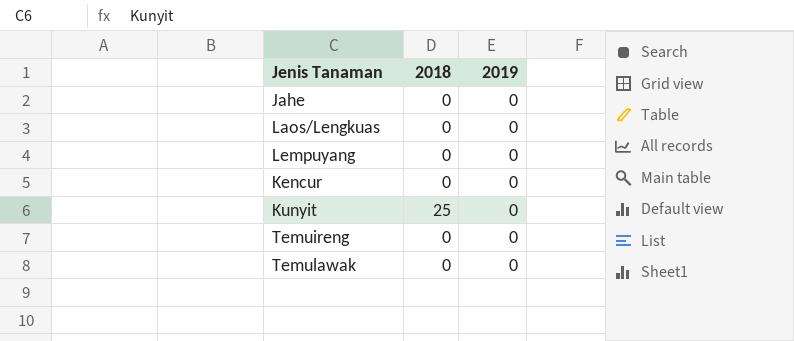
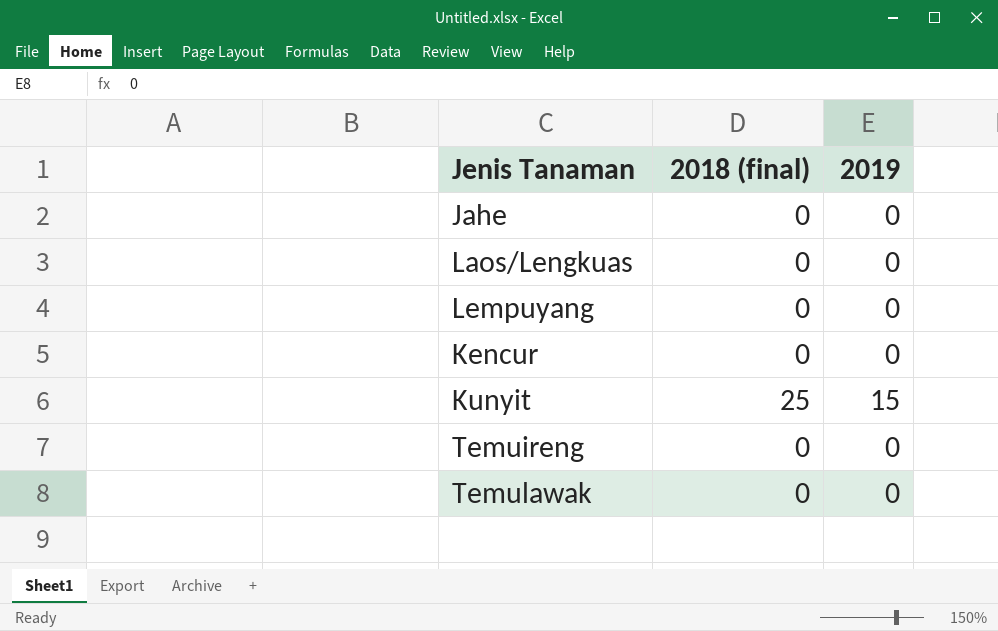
column name: 2018 -> 2018 (final)
Kunyit | 2019: 0 -> 15

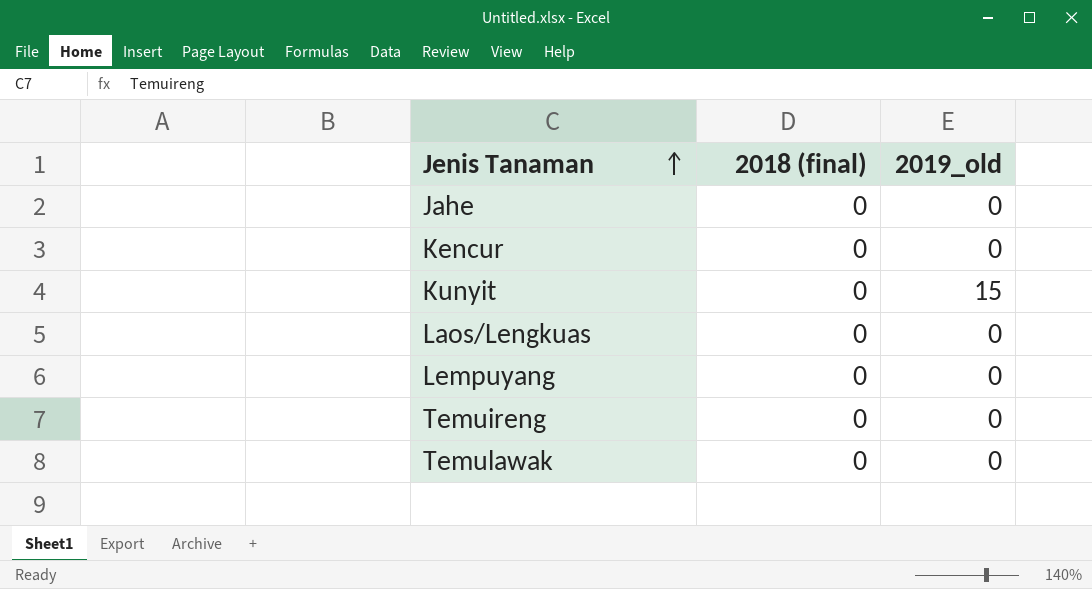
row order: none -> Jenis Tanaman ascending
column name: 2019 -> 2019_old
Kunyit | 2018 (final): 25 -> 0

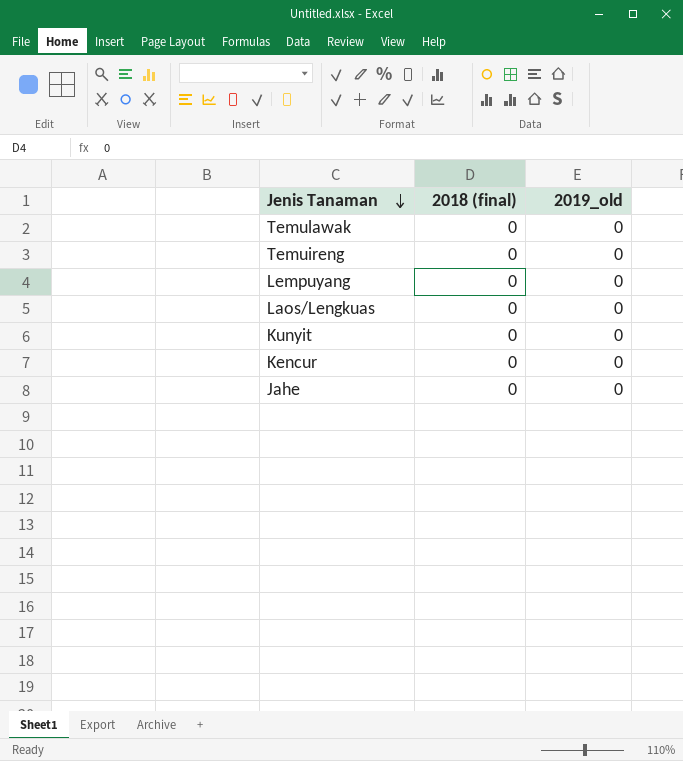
row order: Jenis Tanaman ascending -> Jenis Tanaman descending
Kunyit | 2019_old: 15 -> 0

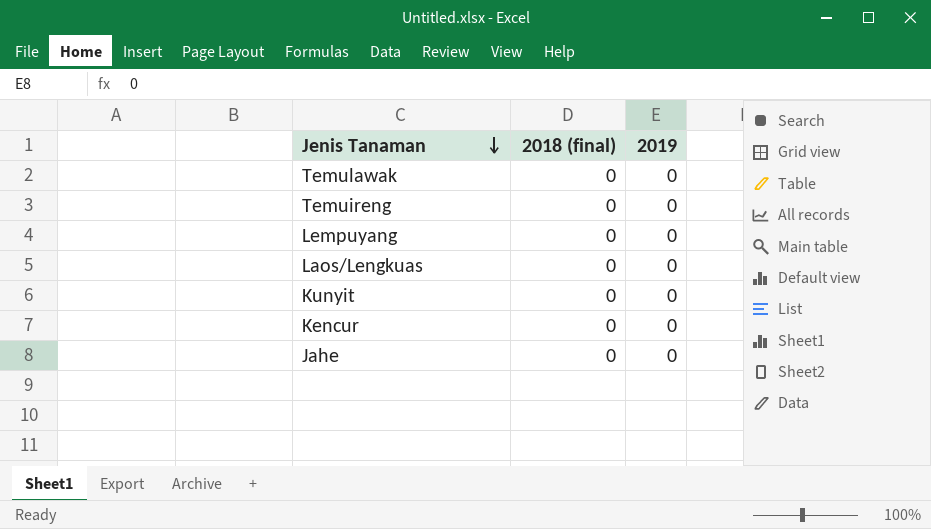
column name: 2019_old -> 2019

